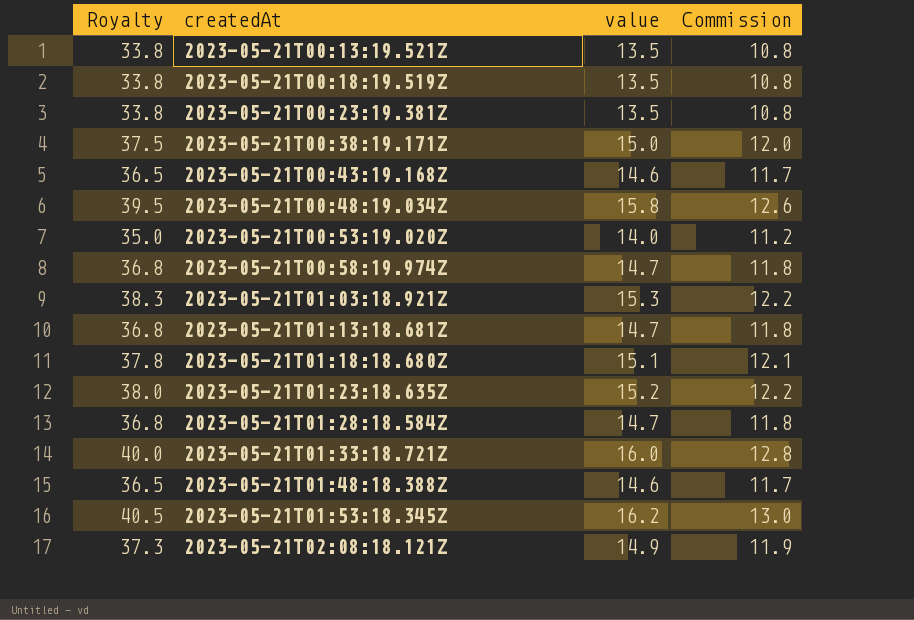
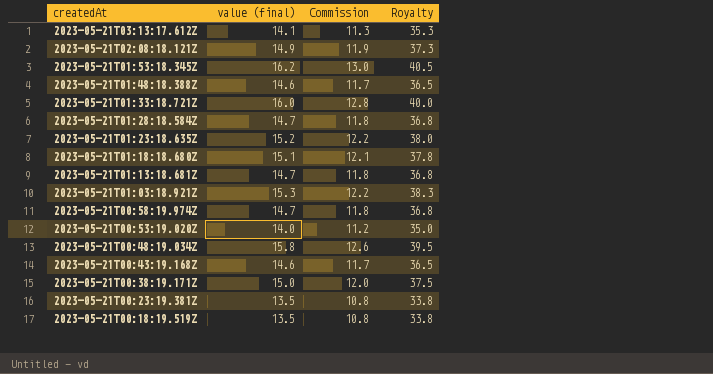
row order: createdAt ascending -> createdAt descending
column name: value -> value (final)
column Royalty | position: 1 -> 4
row 2023-05-21T00:13:19.521Z: 33.8 | 13.5 | 10.8 -> none
row 2023-05-21T03:13:17.612Z: none -> 14.1 | 11.3 | 35.3

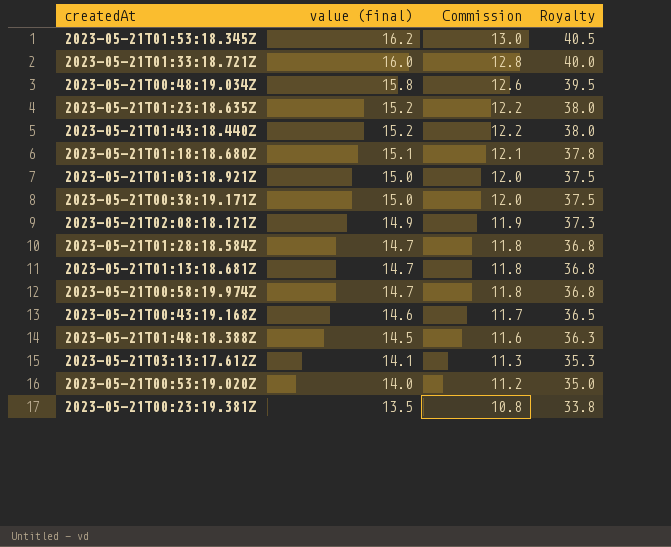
row order: createdAt descending -> value (final) descending
row 2023-05-21T00:18:19.519Z: 13.5 | 10.8 | 33.8 -> none
row 2023-05-21T01:43:18.440Z: none -> 15.2 | 12.2 | 38.0
2023-05-21T01:03:18.921Z | value (final): 15.3 -> 15.0
2023-05-21T01:03:18.921Z | Commission: 12.2 -> 12.0
2023-05-21T01:03:18.921Z | Royalty: 38.3 -> 37.5
2023-05-21T01:48:18.388Z | value (final): 14.6 -> 14.5
2023-05-21T01:48:18.388Z | Commission: 11.7 -> 11.6
2023-05-21T01:48:18.388Z | Royalty: 36.5 -> 36.3

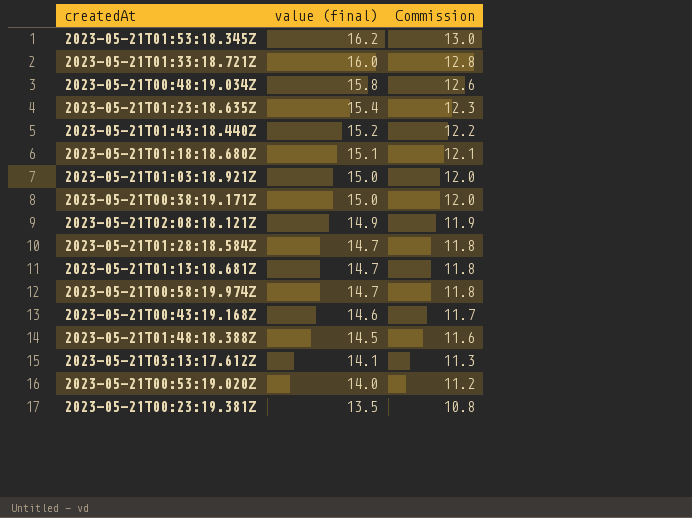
column Royalty | formula: [value (final)] * 2.5 -> none
2023-05-21T01:23:18.635Z | value (final): 15.2 -> 15.4
2023-05-21T01:23:18.635Z | Commission: 12.2 -> 12.3

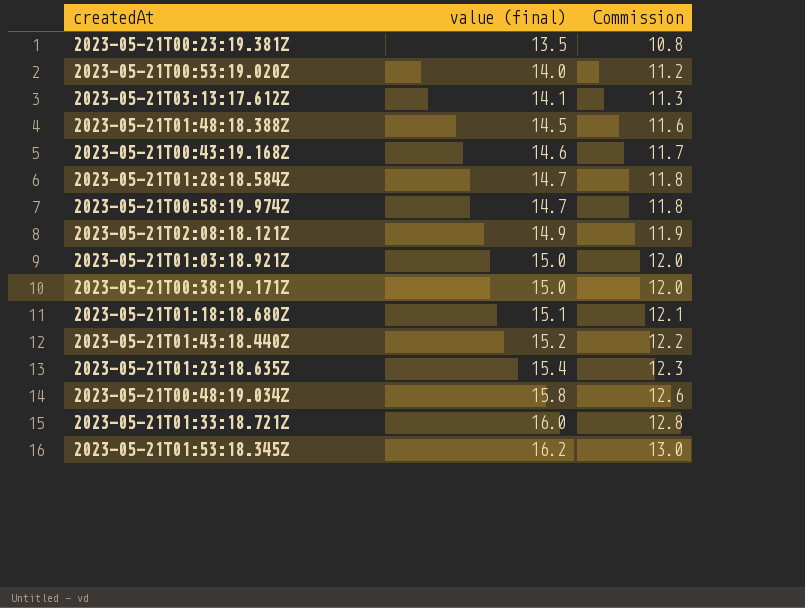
row order: value (final) descending -> value (final) ascending
row 2023-05-21T01:13:18.681Z: 14.7 | 11.8 -> none

